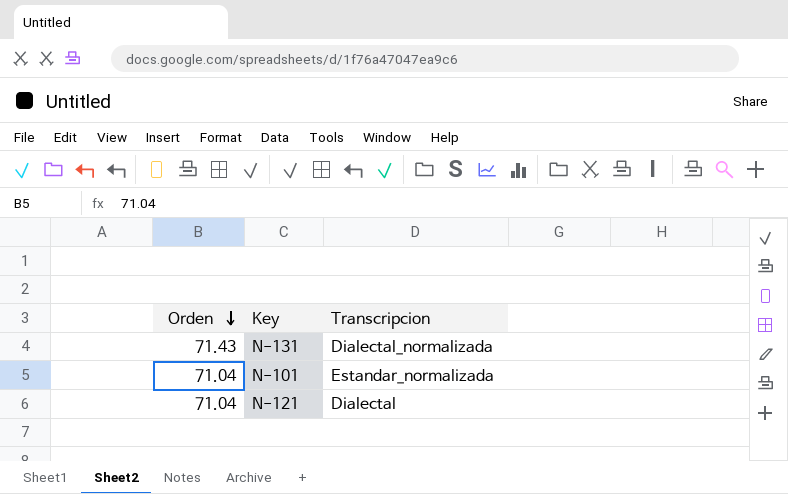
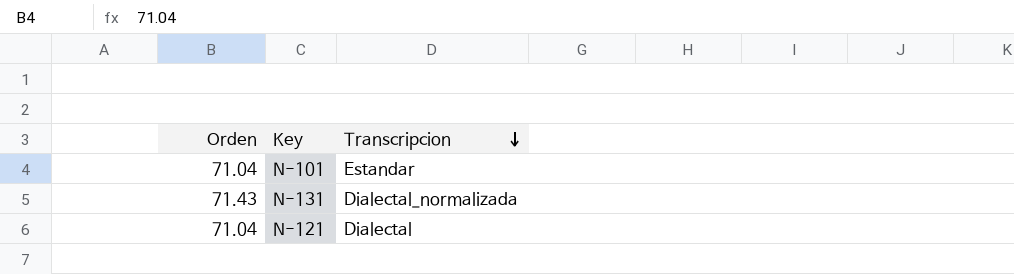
row order: Orden descending -> Transcripcion descending
N-101 | Transcripcion: Estandar_normalizada -> Estandar

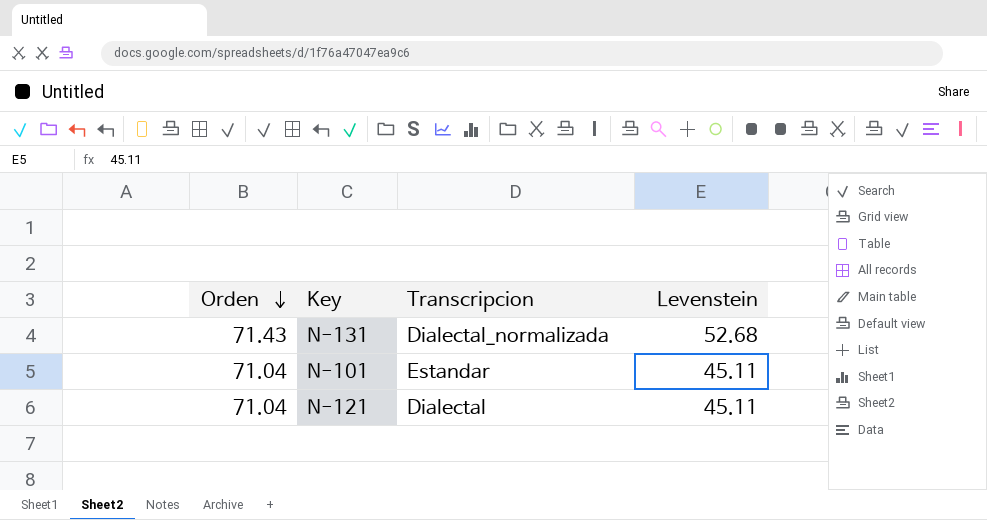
row order: Transcripcion descending -> Orden descending
column Levenstein | position: none -> 4

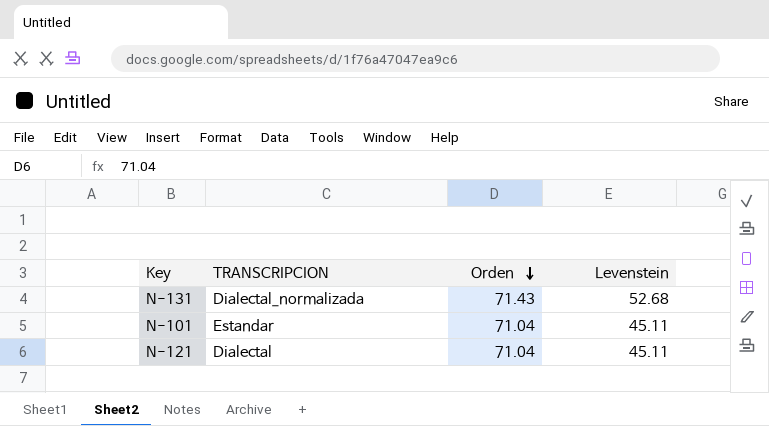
column name: Transcripcion -> TRANSCRIPCION
column Orden | position: 1 -> 3

